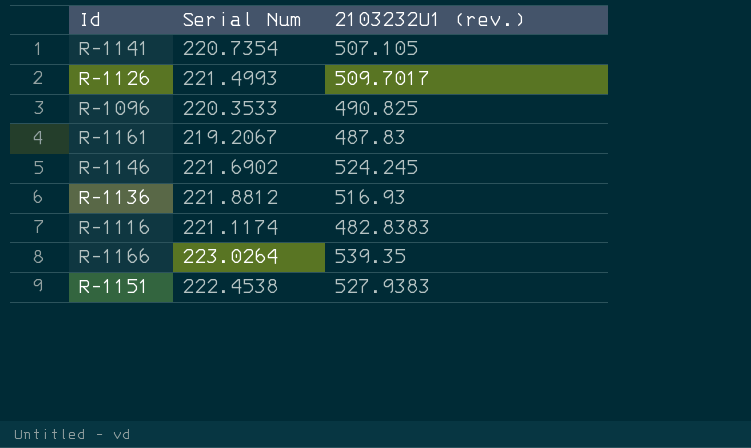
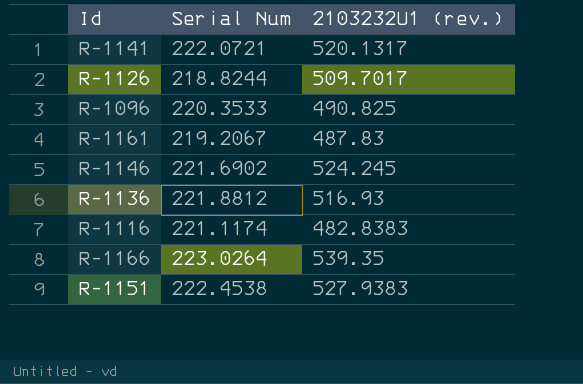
R-1141 | Serial Num: 220.7354 -> 222.0721
R-1141 | 2103232U1 (rev.): 507.105 -> 520.1317
R-1126 | Serial Num: 221.4993 -> 218.8244

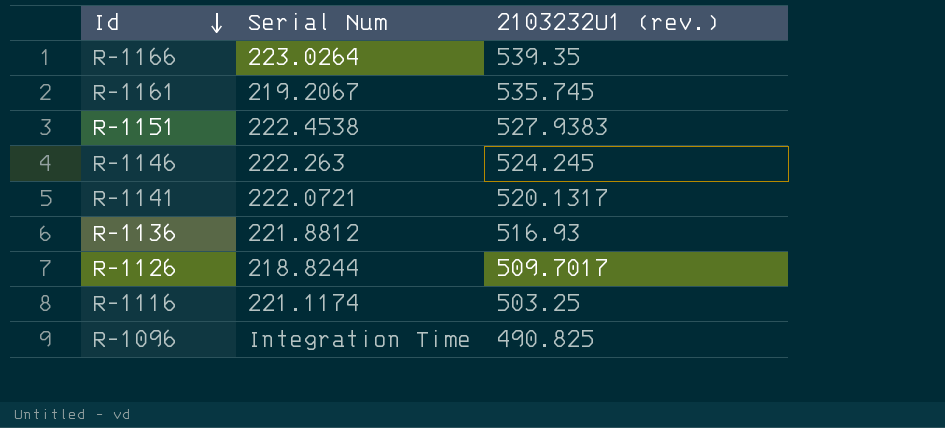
row order: none -> Id descending
R-1161 | 2103232U1 (rev.): 487.83 -> 535.745
R-1146 | Serial Num: 221.6902 -> 222.263
R-1116 | 2103232U1 (rev.): 482.8383 -> 503.25
R-1096 | Serial Num: 220.3533 -> Integration Time

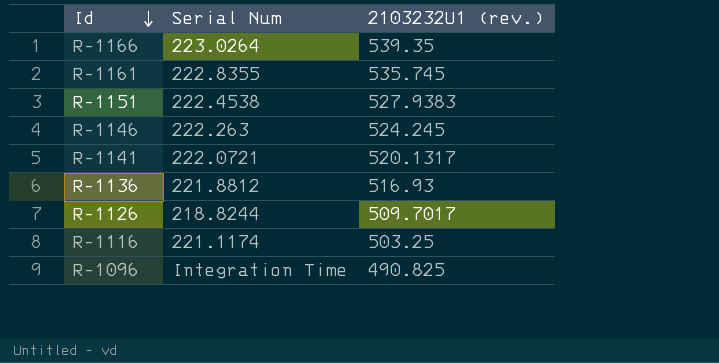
R-1161 | Serial Num: 219.2067 -> 222.8355

